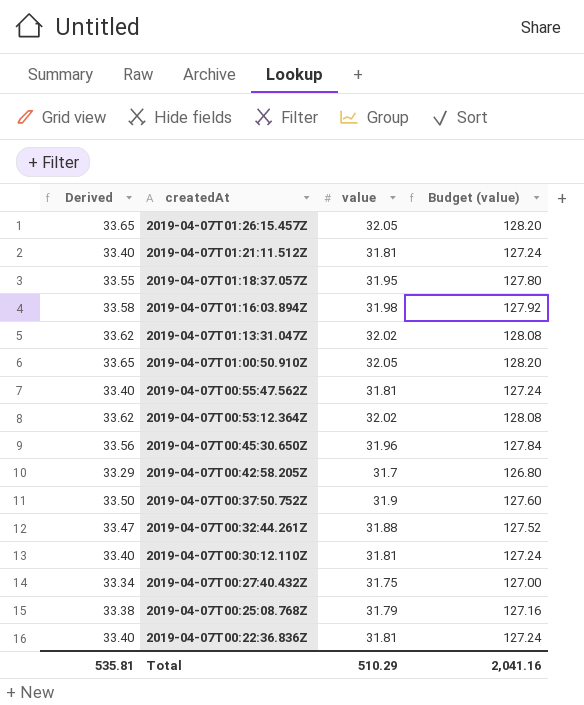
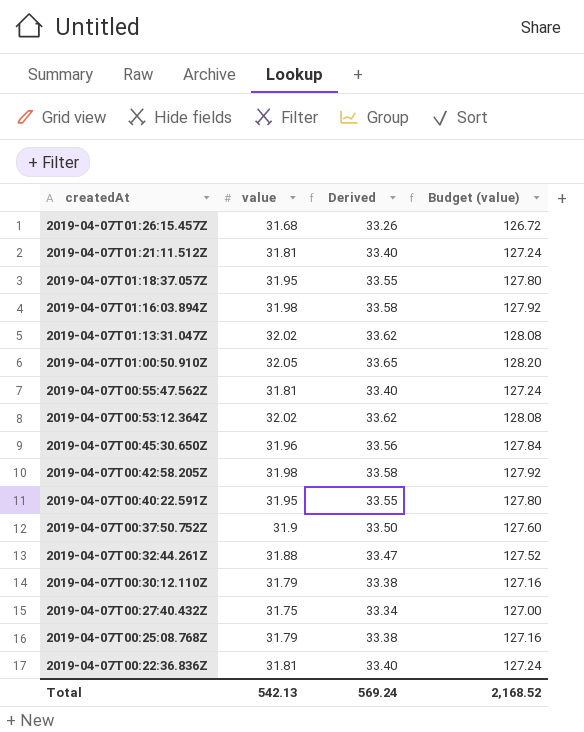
column Derived | position: 1 -> 3
2019-04-07T01:26:15.457Z | value: 32.05 -> 31.68
2019-04-07T01:26:15.457Z | Derived: 33.65 -> 33.26
2019-04-07T01:26:15.457Z | Budget (value): 128.20 -> 126.72
2019-04-07T00:42:58.205Z | value: 31.7 -> 31.98
2019-04-07T00:42:58.205Z | Derived: 33.29 -> 33.58
2019-04-07T00:42:58.205Z | Budget (value): 126.80 -> 127.92
row 2019-04-07T00:40:22.591Z: none -> 31.95 | 33.55 | 127.80
2019-04-07T00:30:12.110Z | value: 31.81 -> 31.79
2019-04-07T00:30:12.110Z | Derived: 33.40 -> 33.38
2019-04-07T00:30:12.110Z | Budget (value): 127.24 -> 127.16
Total | value: 510.29 -> 542.13
Total | Derived: 535.81 -> 569.24
Total | Budget (value): 2,041.16 -> 2,168.52

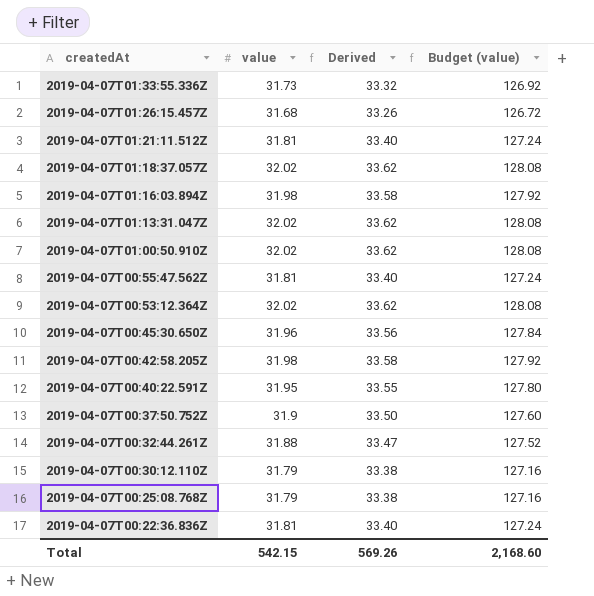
row 2019-04-07T00:27:40.432Z: 31.75 | 33.34 | 127.00 -> none
row 2019-04-07T01:33:55.336Z: none -> 31.73 | 33.32 | 126.92
2019-04-07T01:18:37.057Z | value: 31.95 -> 32.02
2019-04-07T01:18:37.057Z | Derived: 33.55 -> 33.62
2019-04-07T01:18:37.057Z | Budget (value): 127.80 -> 128.08
2019-04-07T01:00:50.910Z | value: 32.05 -> 32.02
2019-04-07T01:00:50.910Z | Derived: 33.65 -> 33.62
2019-04-07T01:00:50.910Z | Budget (value): 128.20 -> 128.08
Total | value: 542.13 -> 542.15
Total | Derived: 569.24 -> 569.26
Total | Budget (value): 2,168.52 -> 2,168.60

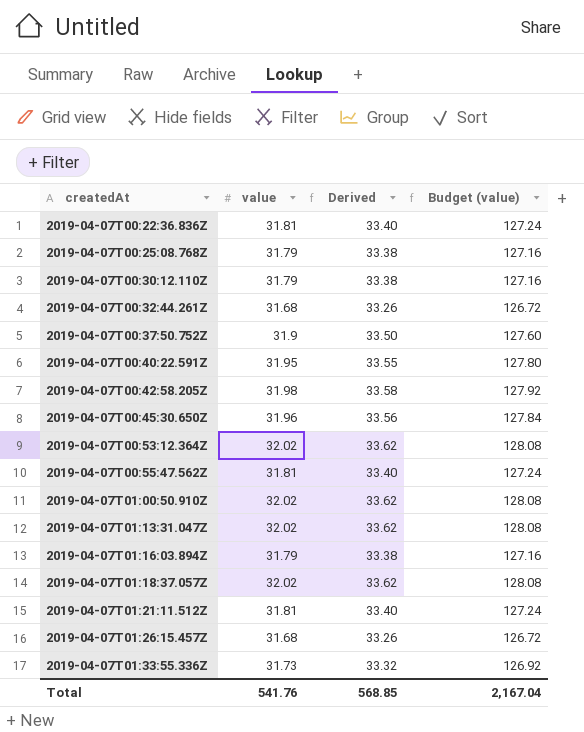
row order: createdAt descending -> createdAt ascending
2019-04-07T00:32:44.261Z | value: 31.88 -> 31.68
2019-04-07T00:32:44.261Z | Derived: 33.47 -> 33.26
2019-04-07T00:32:44.261Z | Budget (value): 127.52 -> 126.72
2019-04-07T01:16:03.894Z | value: 31.98 -> 31.79
2019-04-07T01:16:03.894Z | Derived: 33.58 -> 33.38
2019-04-07T01:16:03.894Z | Budget (value): 127.92 -> 127.16
Total | value: 542.15 -> 541.76
Total | Derived: 569.26 -> 568.85
Total | Budget (value): 2,168.60 -> 2,167.04

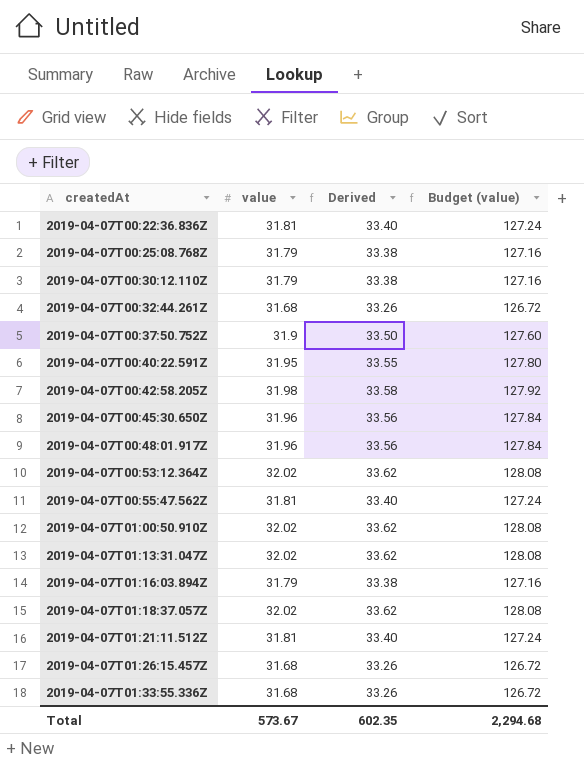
row 2019-04-07T00:48:01.917Z: none -> 31.96 | 33.56 | 127.84
2019-04-07T01:33:55.336Z | value: 31.73 -> 31.68
2019-04-07T01:33:55.336Z | Derived: 33.32 -> 33.26
2019-04-07T01:33:55.336Z | Budget (value): 126.92 -> 126.72
Total | value: 541.76 -> 573.67
Total | Derived: 568.85 -> 602.35
Total | Budget (value): 2,167.04 -> 2,294.68

